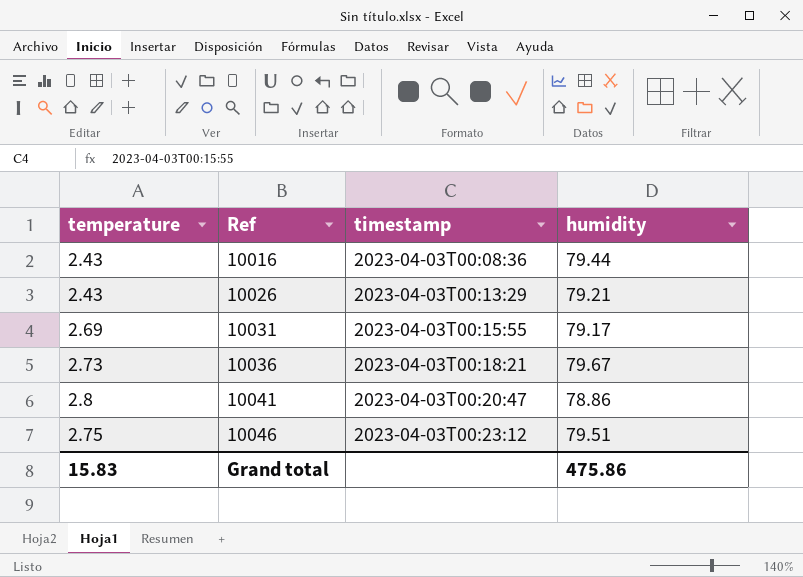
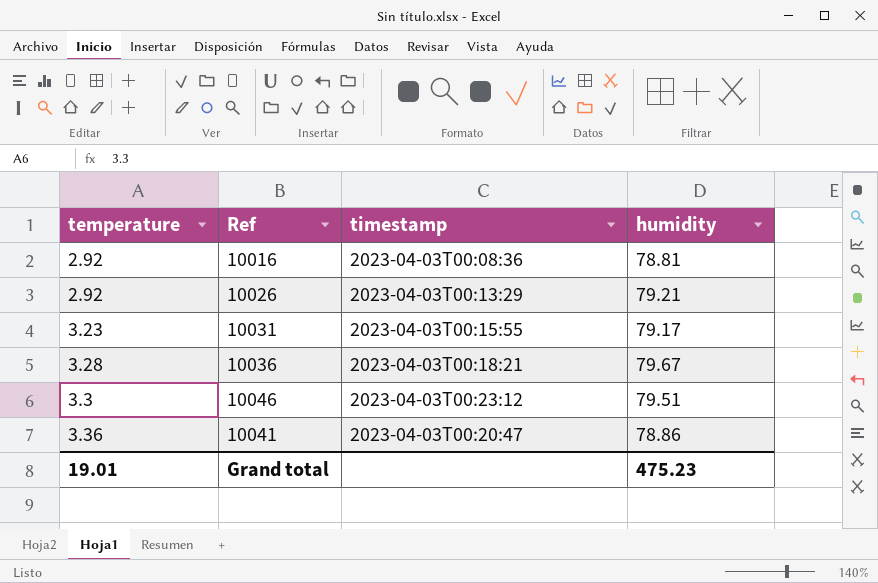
row order: Ref ascending -> temperature ascending
10016 | temperature: 2.43 -> 2.92
10016 | humidity: 79.44 -> 78.81
10026 | temperature: 2.43 -> 2.92
10031 | temperature: 2.69 -> 3.23
10036 | temperature: 2.73 -> 3.28
10046 | temperature: 2.75 -> 3.3
10041 | temperature: 2.8 -> 3.36
Grand total | temperature: 15.83 -> 19.01
Grand total | humidity: 475.86 -> 475.23

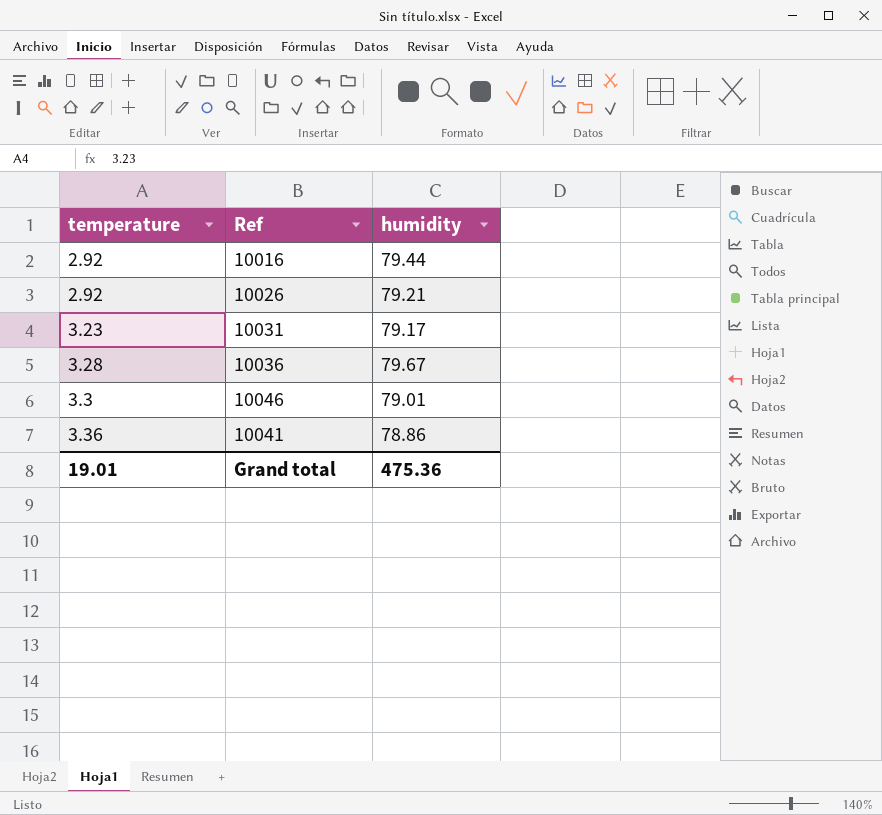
column timestamp | position: 3 -> none
10016 | humidity: 78.81 -> 79.44
10046 | humidity: 79.51 -> 79.01
Grand total | humidity: 475.23 -> 475.36

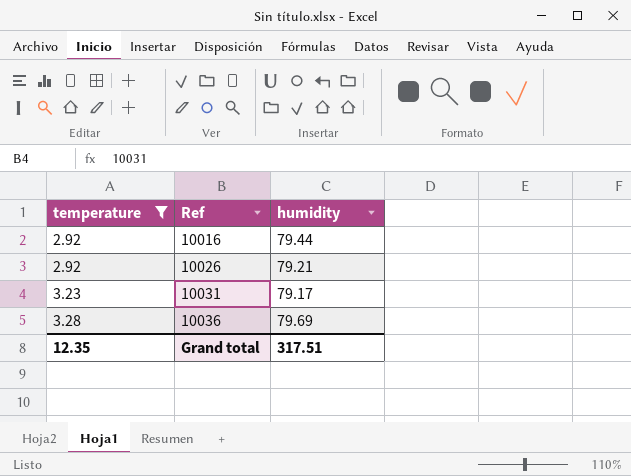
filter: none -> temperature <= 3.28
10036 | humidity: 79.67 -> 79.69
Grand total | temperature: 19.01 -> 12.35
Grand total | humidity: 475.36 -> 317.51

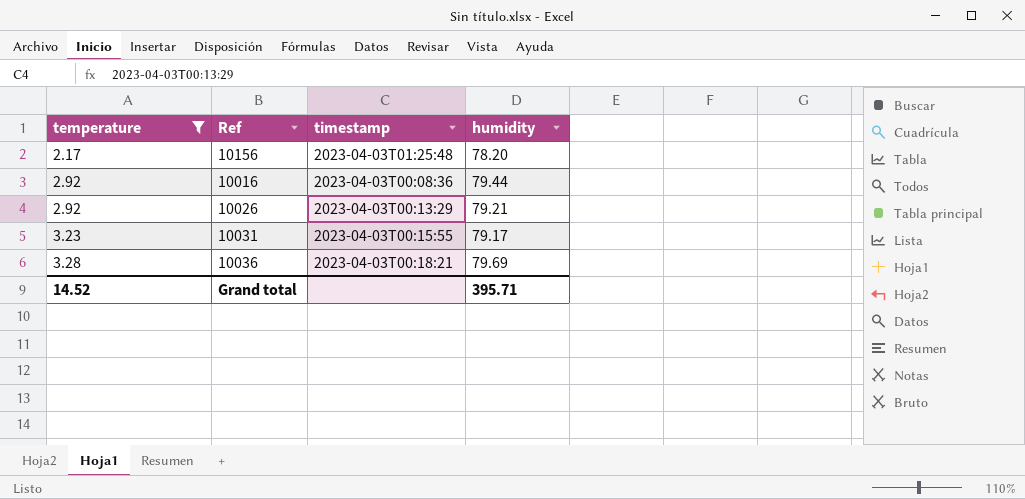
column timestamp | position: none -> 3
row 10156: none -> 2.17 | 2023-04-03T01:25:48 | 78.20
Grand total | temperature: 12.35 -> 14.52
Grand total | humidity: 317.51 -> 395.71

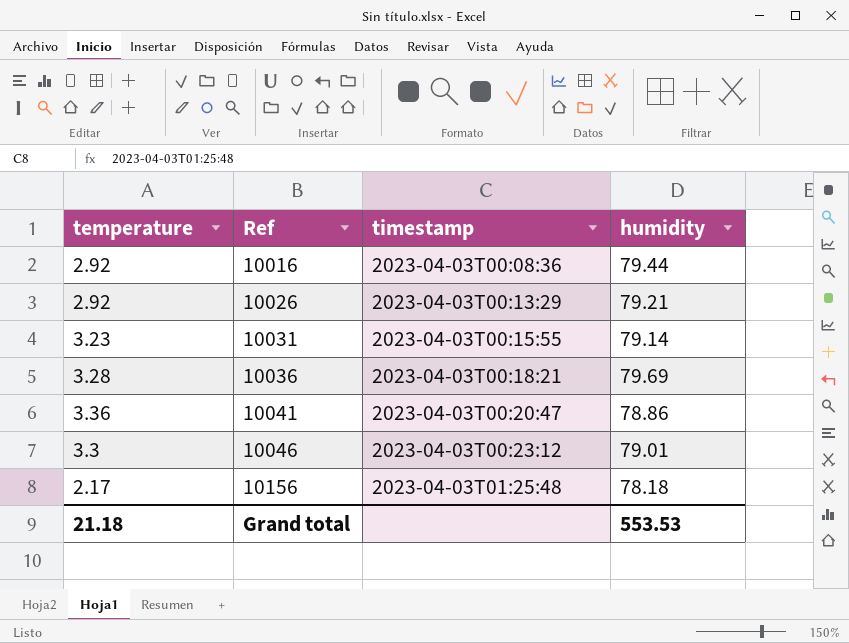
filter: temperature <= 3.28 -> none
row order: temperature ascending -> Ref ascending
10031 | humidity: 79.17 -> 79.14
10156 | humidity: 78.20 -> 78.18
Grand total | temperature: 14.52 -> 21.18
Grand total | humidity: 395.71 -> 553.53

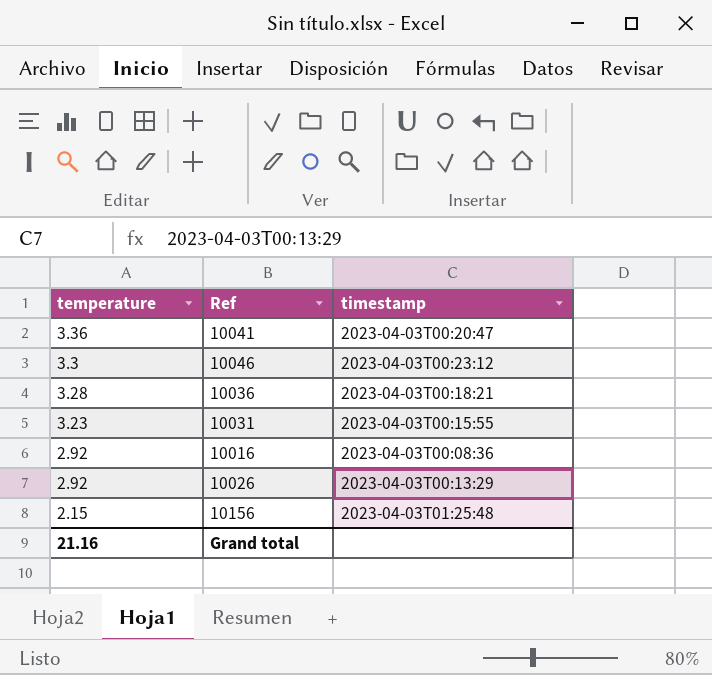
row order: Ref ascending -> temperature descending
column humidity | position: 4 -> none
10156 | temperature: 2.17 -> 2.15
Grand total | temperature: 21.18 -> 21.16

